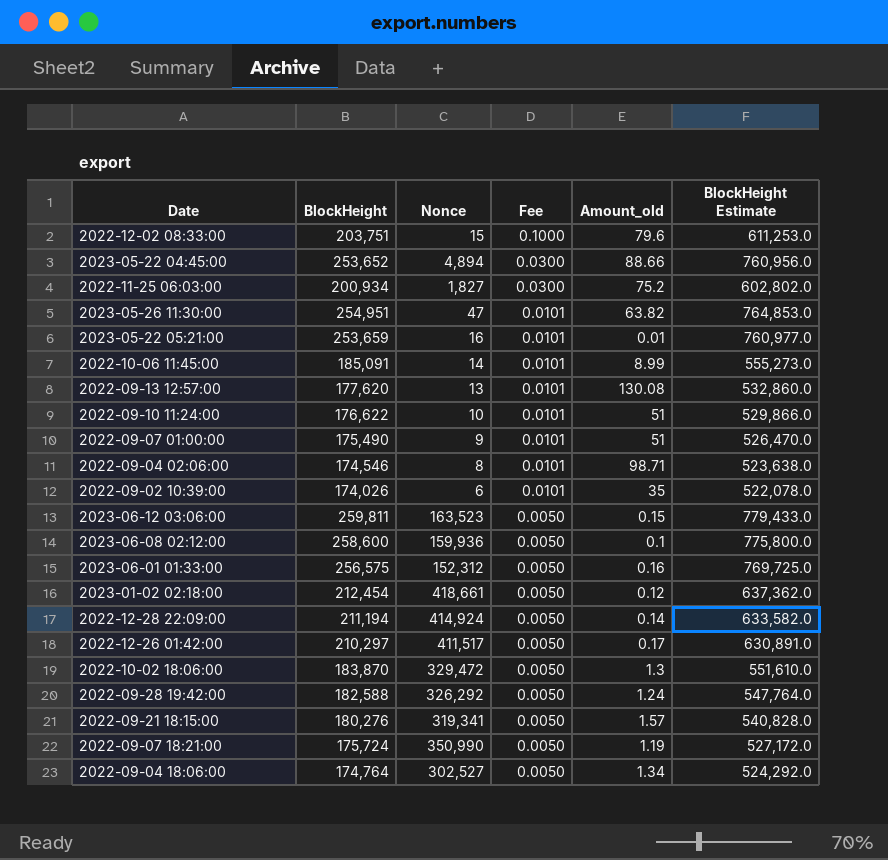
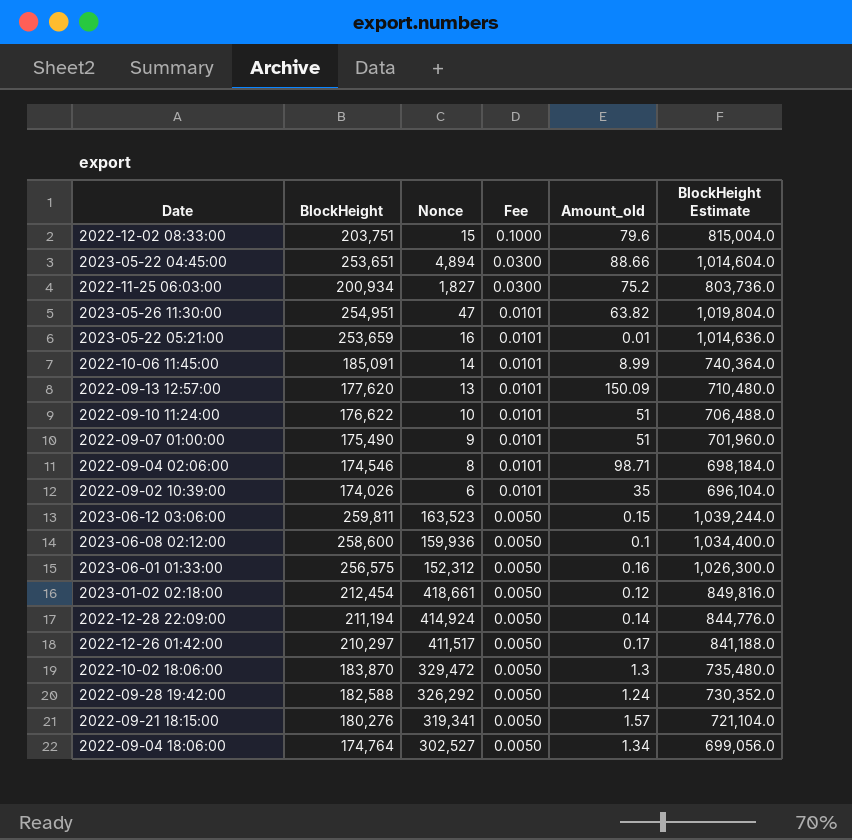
column BlockHeight Estimate | formula: [BlockHeight] * 3 -> [BlockHeight] * 4
row 2022-09-07 18:21:00: 175,724 | 350,990 | 0.0050 | 1.19 | 527,172.0 -> none
2023-05-22 04:45:00 | BlockHeight: 253,652 -> 253,651
2022-09-13 12:57:00 | Amount_old: 130.08 -> 150.09

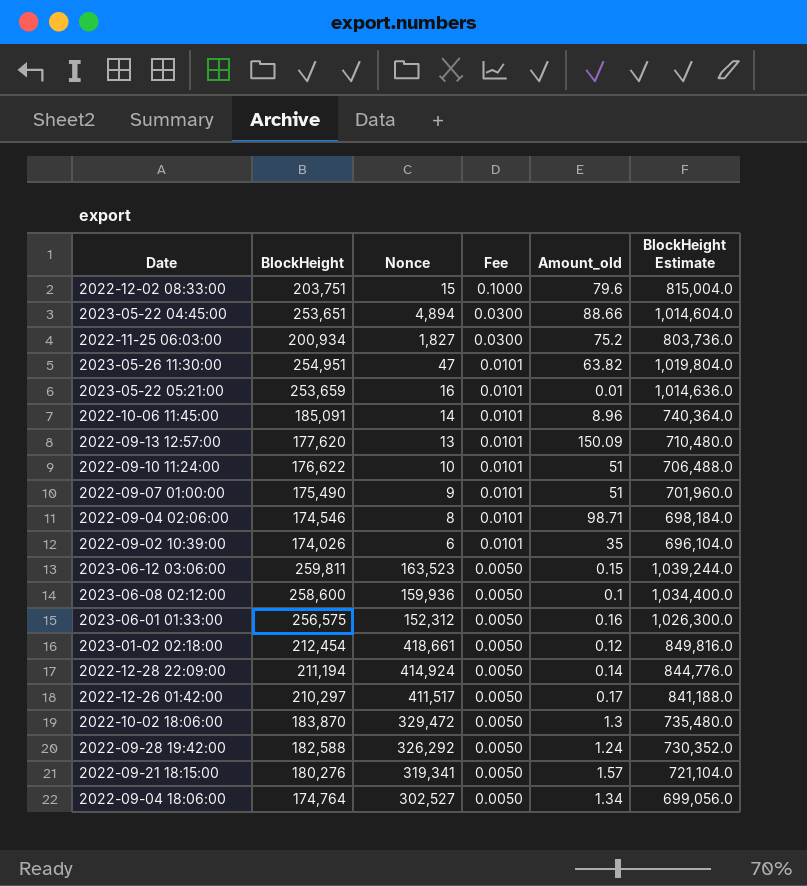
2022-10-06 11:45:00 | Amount_old: 8.99 -> 8.96

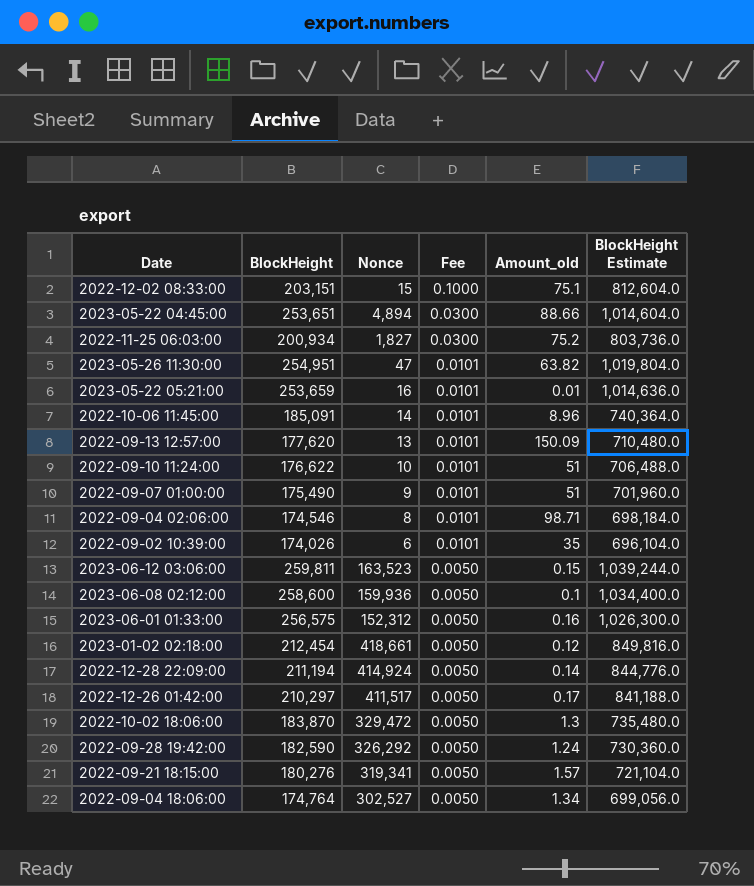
2022-12-02 08:33:00 | BlockHeight: 203,751 -> 203,151
2022-12-02 08:33:00 | Amount_old: 79.6 -> 75.1
2022-12-02 08:33:00 | BlockHeight Estimate: 815,004.0 -> 812,604.0
2022-09-28 19:42:00 | BlockHeight: 182,588 -> 182,590
2022-09-28 19:42:00 | BlockHeight Estimate: 730,352.0 -> 730,360.0

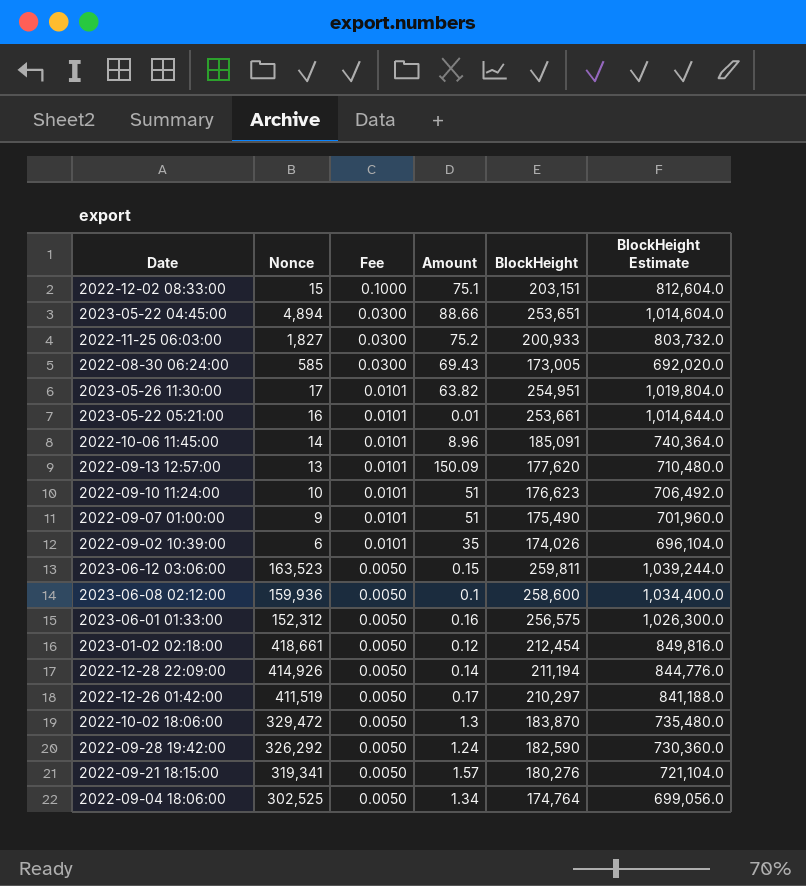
column name: Amount_old -> Amount
column BlockHeight | position: 2 -> 5
row 2022-09-04 02:06:00: 174,546 | 8 | 0.0101 | 98.71 | 698,184.0 -> none
2022-11-25 06:03:00 | BlockHeight: 200,934 -> 200,933
2022-11-25 06:03:00 | BlockHeight Estimate: 803,736.0 -> 803,732.0
row 2022-08-30 06:24:00: none -> 585 | 0.0300 | 69.43 | 173,005 | 692,020.0
2023-05-26 11:30:00 | Nonce: 47 -> 17
2023-05-22 05:21:00 | BlockHeight: 253,659 -> 253,661
2023-05-22 05:21:00 | BlockHeight Estimate: 1,014,636.0 -> 1,014,644.0
2022-09-10 11:24:00 | BlockHeight: 176,622 -> 176,623
2022-09-10 11:24:00 | BlockHeight Estimate: 706,488.0 -> 706,492.0
2022-12-28 22:09:00 | Nonce: 414,924 -> 414,926
2022-12-26 01:42:00 | Nonce: 411,517 -> 411,519
2022-09-04 18:06:00 | Nonce: 302,527 -> 302,525

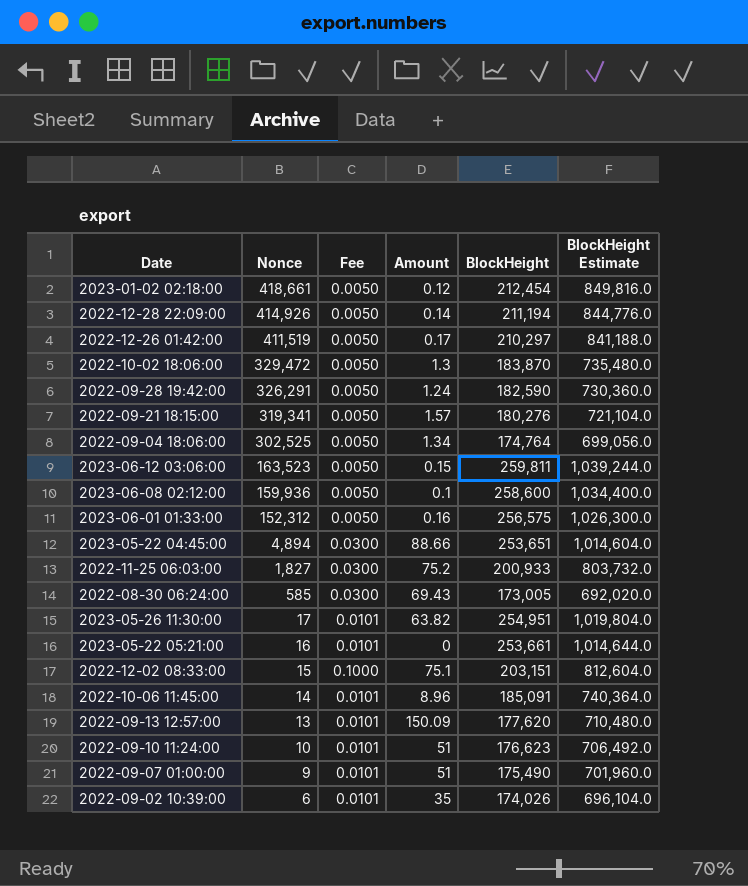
row order: Fee descending -> Nonce descending
2022-09-28 19:42:00 | Nonce: 326,292 -> 326,291
2023-05-22 05:21:00 | Amount: 0.01 -> 0

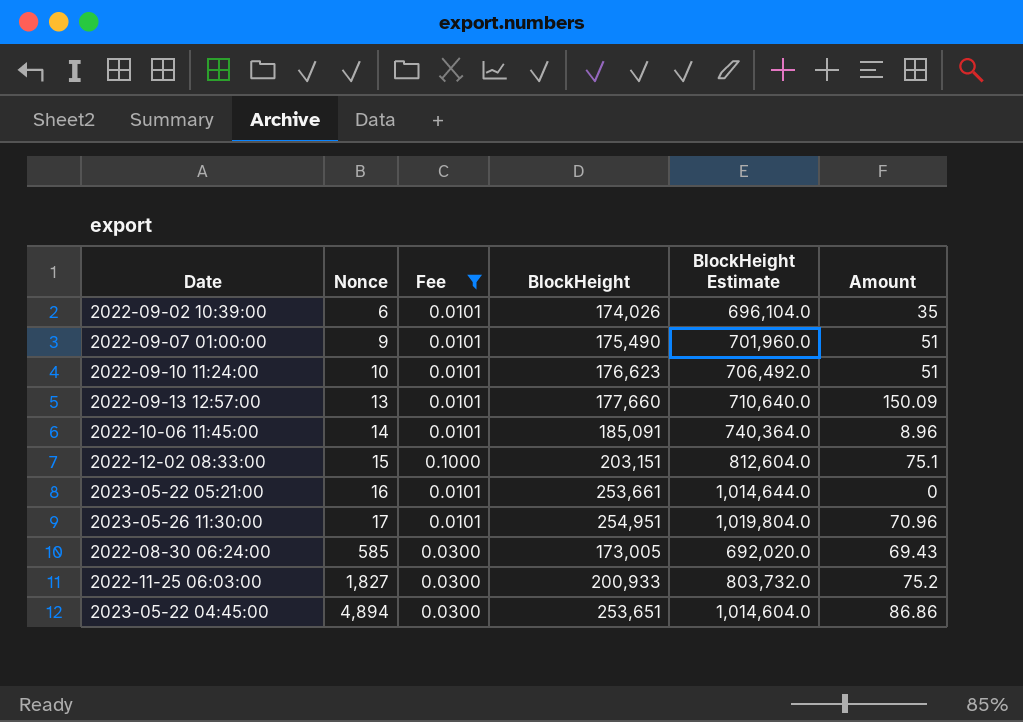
filter: none -> Fee != 0.0050
row order: Nonce descending -> Nonce ascending
column Amount | position: 4 -> 6
2022-09-13 12:57:00 | BlockHeight: 177,620 -> 177,660
2022-09-13 12:57:00 | BlockHeight Estimate: 710,480.0 -> 710,640.0
2023-05-26 11:30:00 | Amount: 63.82 -> 70.96
2023-05-22 04:45:00 | Amount: 88.66 -> 86.86

